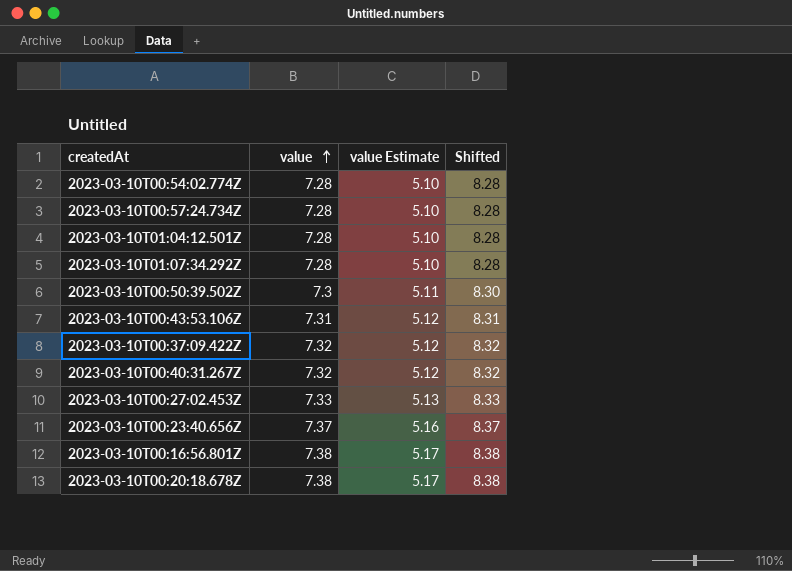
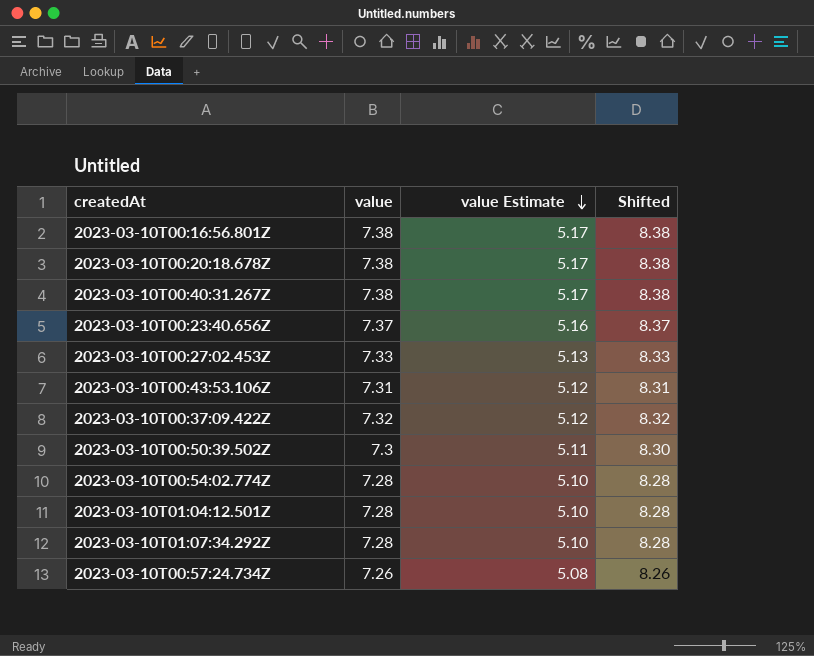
row order: value ascending -> value Estimate descending
2023-03-10T00:40:31.267Z | value: 7.32 -> 7.38
2023-03-10T00:40:31.267Z | value Estimate: 5.12 -> 5.17
2023-03-10T00:40:31.267Z | Shifted: 8.32 -> 8.38
2023-03-10T00:57:24.734Z | value: 7.28 -> 7.26
2023-03-10T00:57:24.734Z | value Estimate: 5.10 -> 5.08
2023-03-10T00:57:24.734Z | Shifted: 8.28 -> 8.26

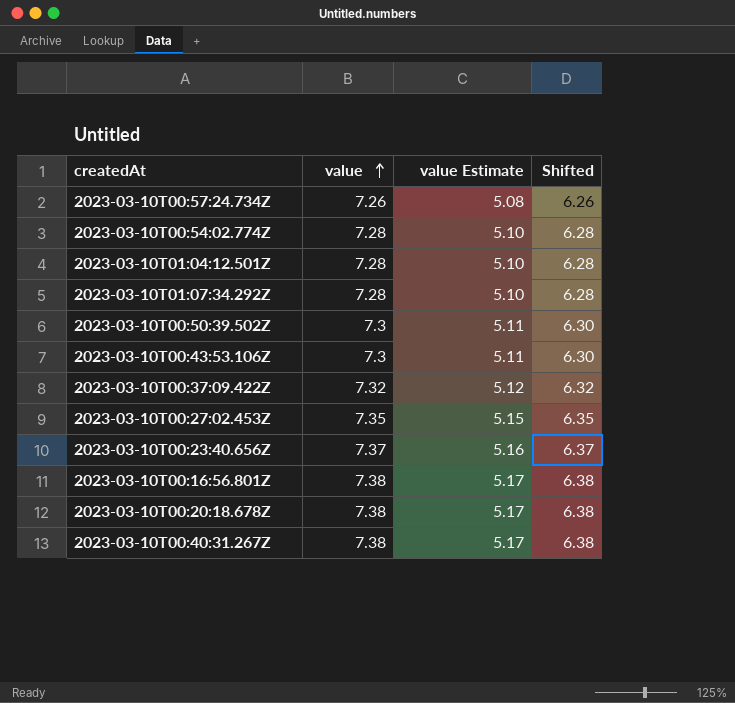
row order: value Estimate descending -> value ascending
column Shifted | formula: [value] + 1 -> [value] - 1
2023-03-10T00:43:53.106Z | value: 7.31 -> 7.3
2023-03-10T00:43:53.106Z | value Estimate: 5.12 -> 5.11
2023-03-10T00:27:02.453Z | value: 7.33 -> 7.35
2023-03-10T00:27:02.453Z | value Estimate: 5.13 -> 5.15

